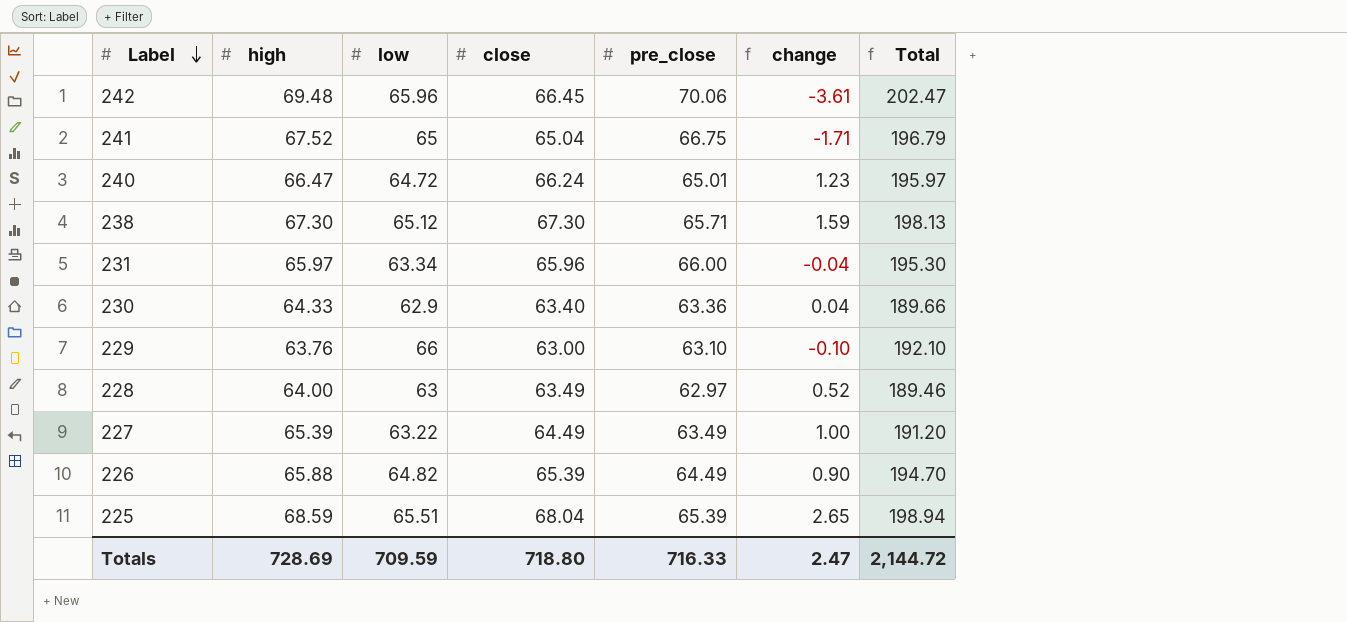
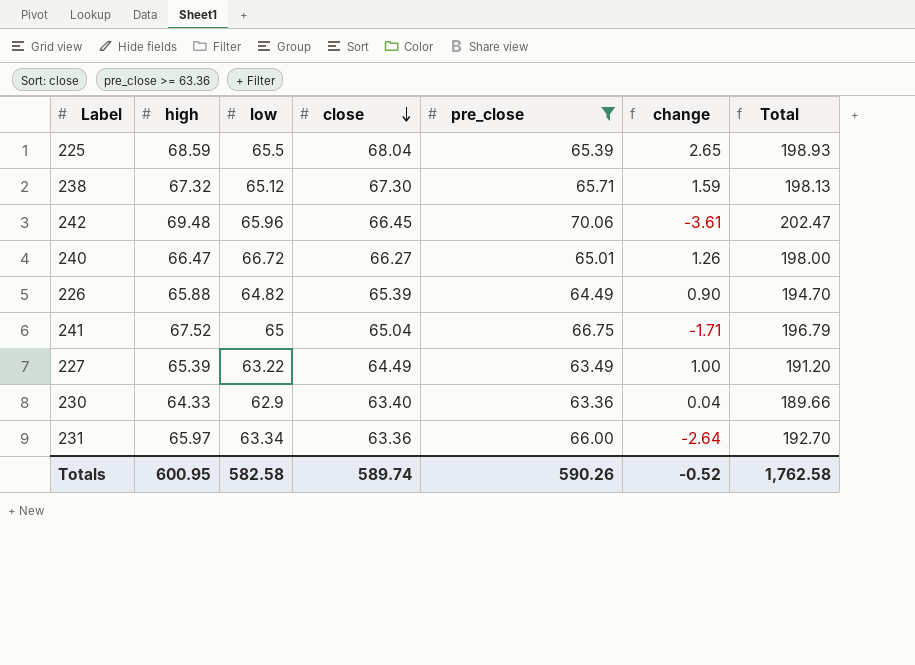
filter: none -> pre_close >= 63.36
row order: Label descending -> close descending
225 | low: 65.51 -> 65.5
225 | Total: 198.94 -> 198.93
238 | high: 67.30 -> 67.32
240 | low: 64.72 -> 66.72
240 | close: 66.24 -> 66.27
240 | change: 1.23 -> 1.26
240 | Total: 195.97 -> 198.00
231 | close: 65.96 -> 63.36
231 | change: -0.04 -> -2.64
231 | Total: 195.30 -> 192.70
Totals | high: 728.69 -> 600.95
Totals | low: 709.59 -> 582.58
Totals | close: 718.80 -> 589.74
Totals | pre_close: 716.33 -> 590.26
Totals | change: 2.47 -> -0.52
Totals | Total: 2,144.72 -> 1,762.58

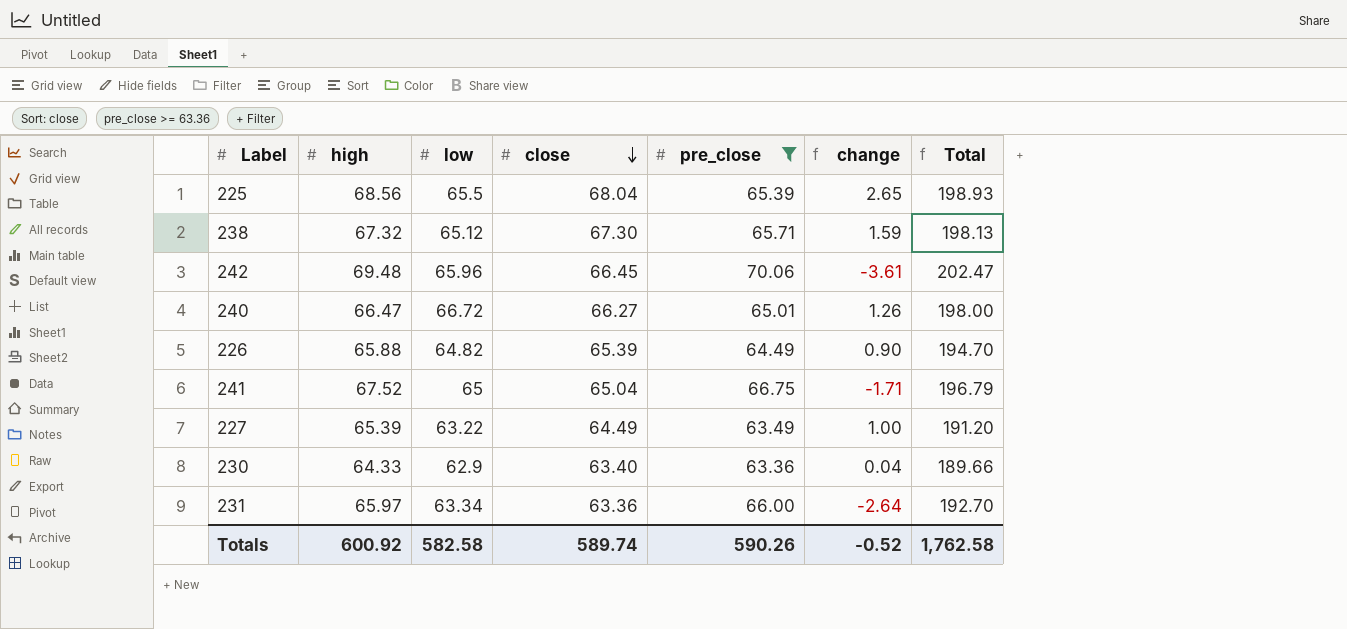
225 | high: 68.59 -> 68.56
Totals | high: 600.95 -> 600.92

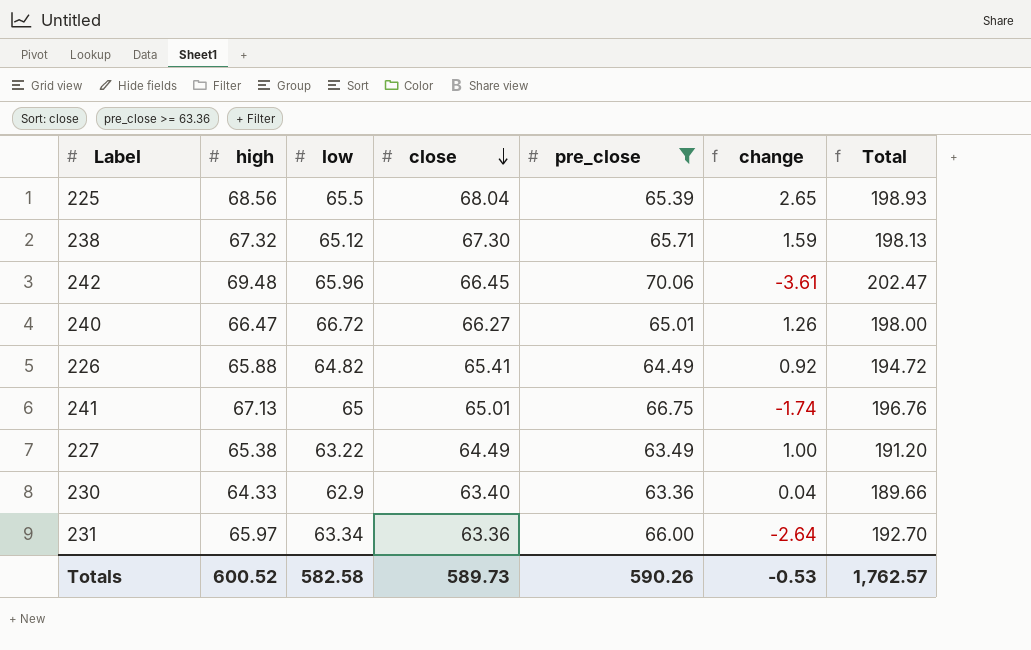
226 | close: 65.39 -> 65.41
226 | change: 0.90 -> 0.92
226 | Total: 194.70 -> 194.72
241 | high: 67.52 -> 67.13
241 | close: 65.04 -> 65.01
241 | change: -1.71 -> -1.74
241 | Total: 196.79 -> 196.76
227 | high: 65.39 -> 65.38
Totals | high: 600.92 -> 600.52
Totals | close: 589.74 -> 589.73
Totals | change: -0.52 -> -0.53
Totals | Total: 1,762.58 -> 1,762.57

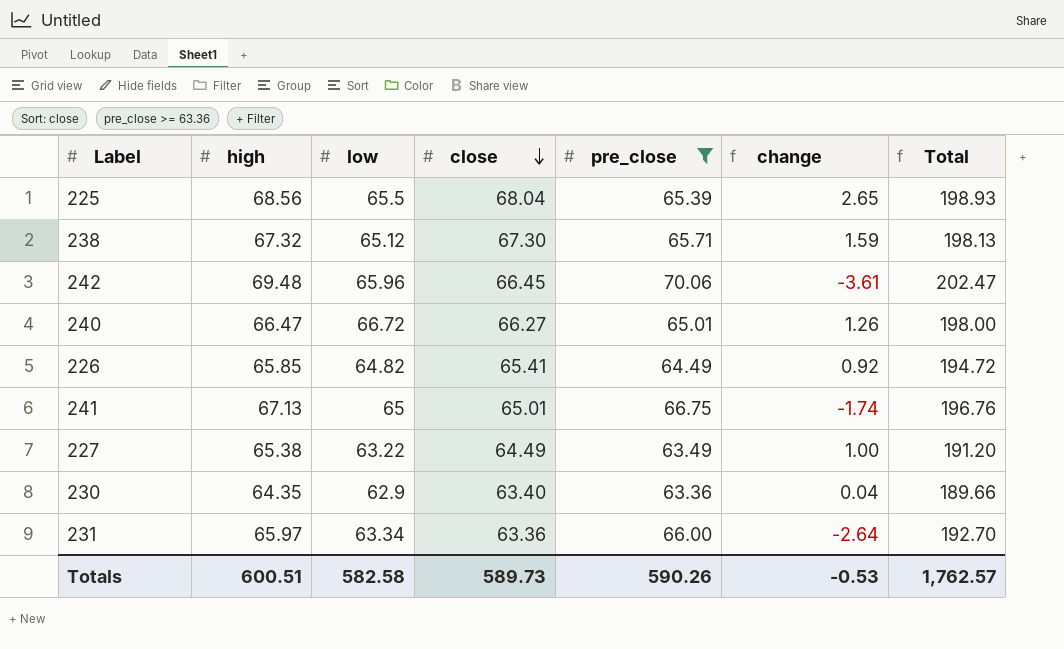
226 | high: 65.88 -> 65.85
230 | high: 64.33 -> 64.35
Totals | high: 600.52 -> 600.51

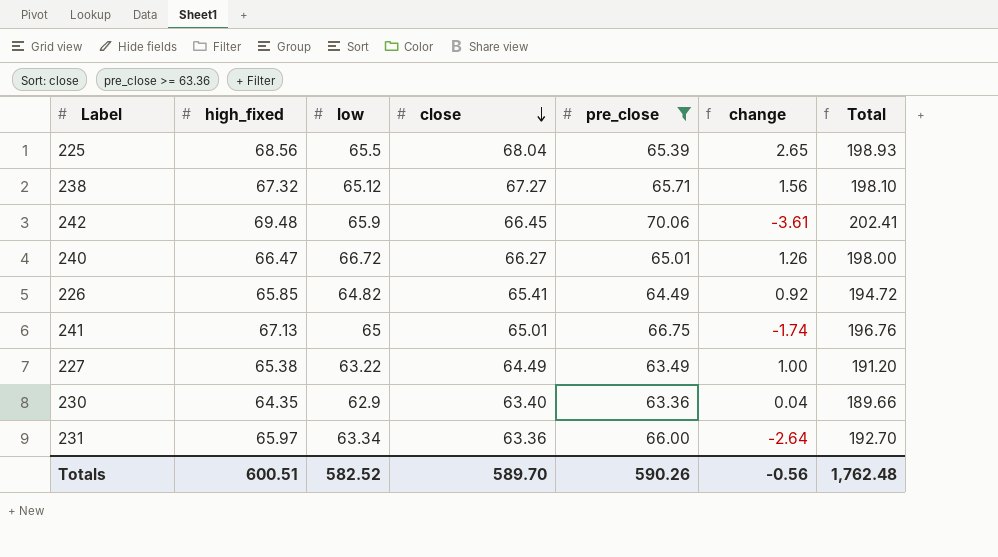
column name: high -> high_fixed
238 | close: 67.30 -> 67.27
238 | change: 1.59 -> 1.56
238 | Total: 198.13 -> 198.10
242 | low: 65.96 -> 65.9
242 | Total: 202.47 -> 202.41
Totals | low: 582.58 -> 582.52
Totals | close: 589.73 -> 589.70
Totals | change: -0.53 -> -0.56
Totals | Total: 1,762.57 -> 1,762.48

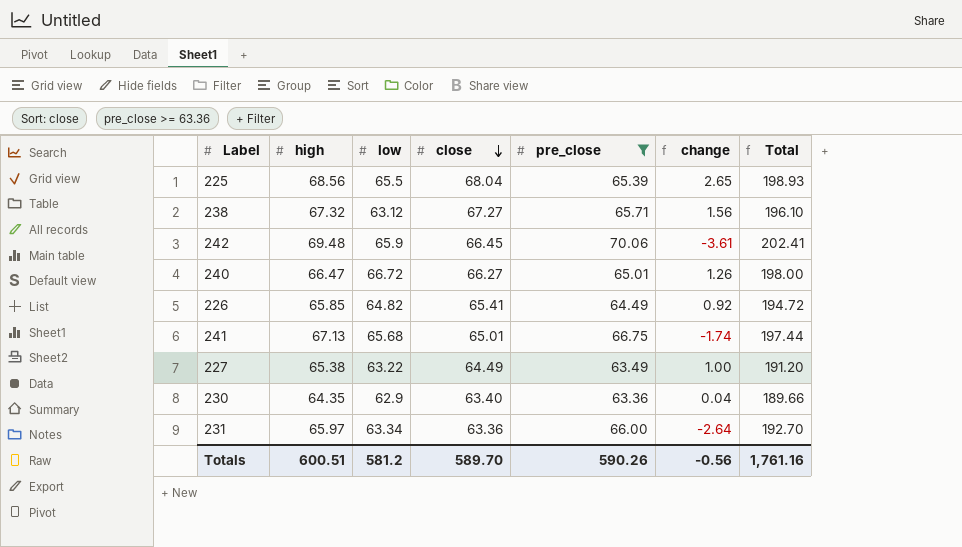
column name: high_fixed -> high
238 | low: 65.12 -> 63.12
238 | Total: 198.10 -> 196.10
241 | low: 65 -> 65.68
241 | Total: 196.76 -> 197.44
Totals | low: 582.52 -> 581.2
Totals | Total: 1,762.48 -> 1,761.16

